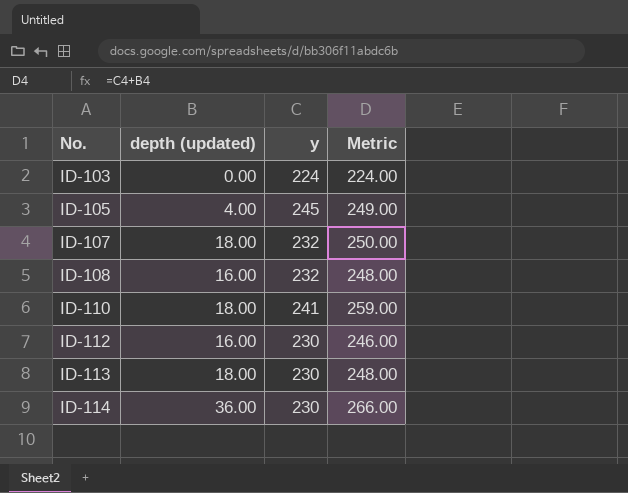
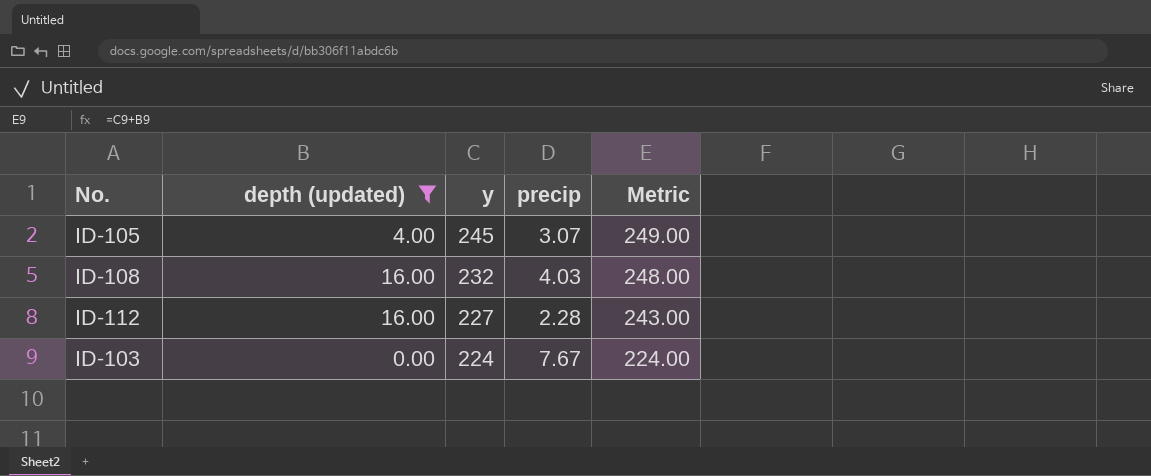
filter: none -> depth (updated) <= 16.00
row order: No. ascending -> y descending
column precip | position: none -> 4
ID-112 | y: 230 -> 227
ID-112 | Metric: 246.00 -> 243.00

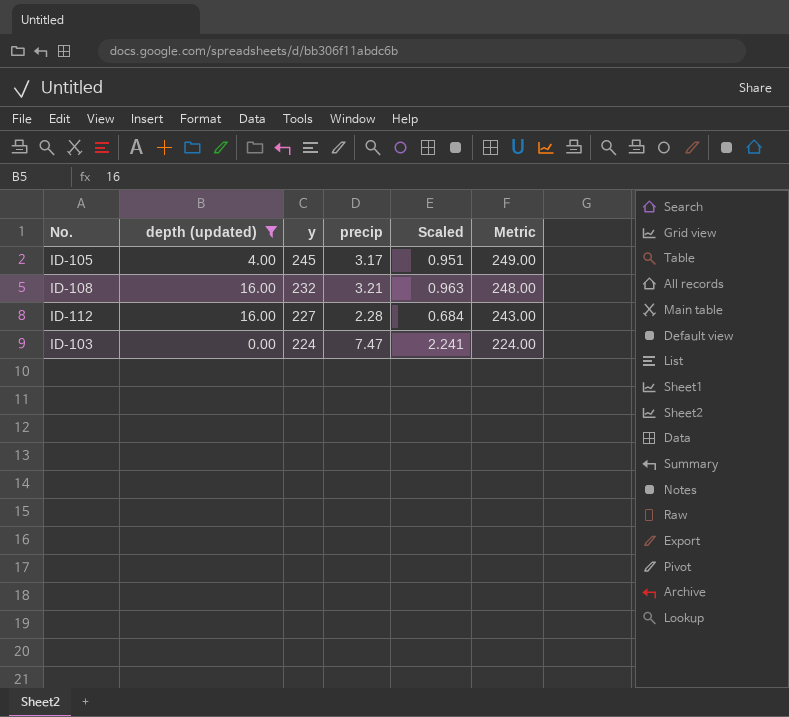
column Scaled | formula: none -> [precip] * 0.3
ID-105 | precip: 3.07 -> 3.17
ID-108 | precip: 4.03 -> 3.21
ID-103 | precip: 7.67 -> 7.47

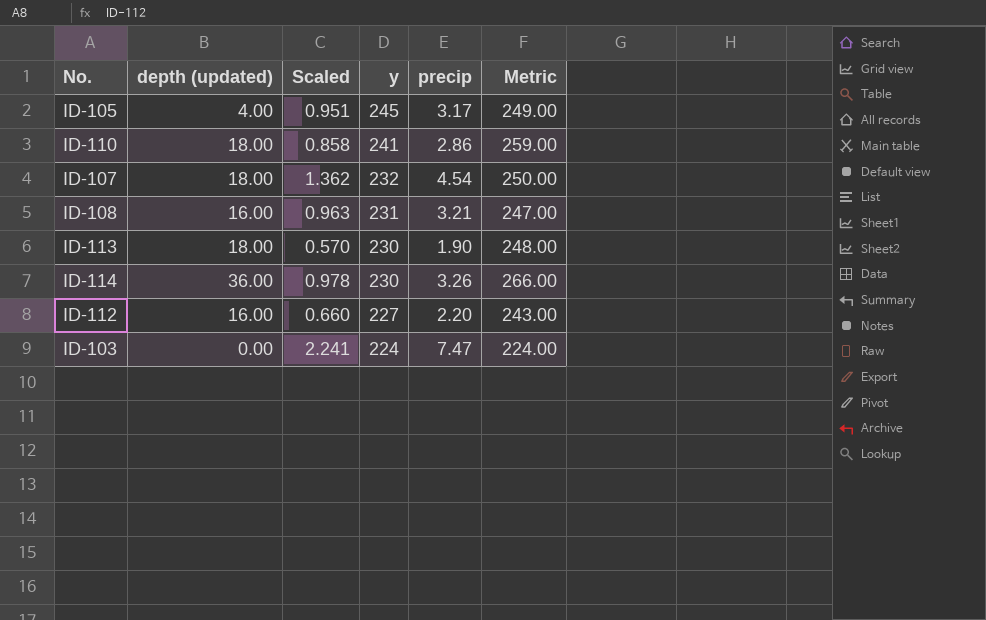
filter: depth (updated) <= 16.00 -> none
column Scaled | position: 5 -> 3
ID-108 | y: 232 -> 231
ID-108 | Metric: 248.00 -> 247.00
ID-112 | Scaled: 0.684 -> 0.660
ID-112 | precip: 2.28 -> 2.20

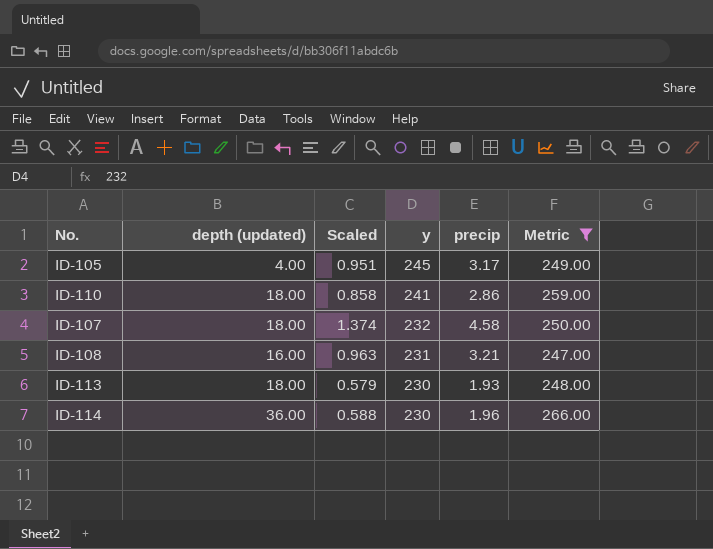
filter: none -> Metric >= 247.00
ID-107 | Scaled: 1.362 -> 1.374
ID-107 | precip: 4.54 -> 4.58
ID-113 | Scaled: 0.570 -> 0.579
ID-113 | precip: 1.90 -> 1.93
ID-114 | Scaled: 0.978 -> 0.588
ID-114 | precip: 3.26 -> 1.96

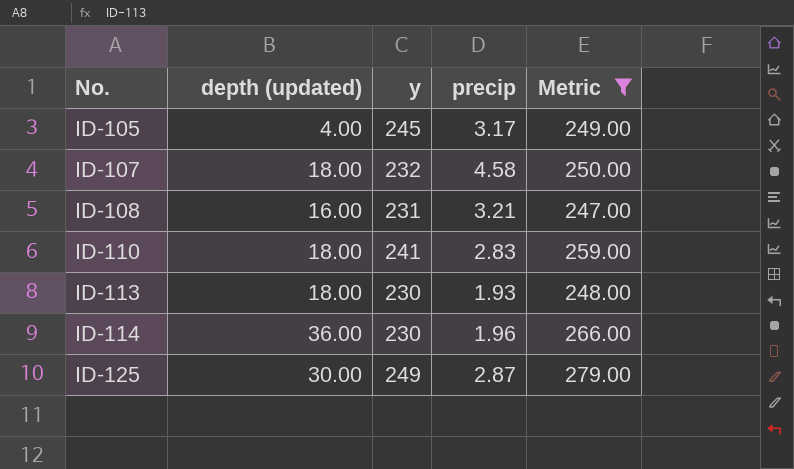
row order: y descending -> No. ascending
column Scaled | formula: [precip] * 0.3 -> none
ID-110 | precip: 2.86 -> 2.83
row ID-125: none -> 30.00 | 249 | 2.87 | 279.00

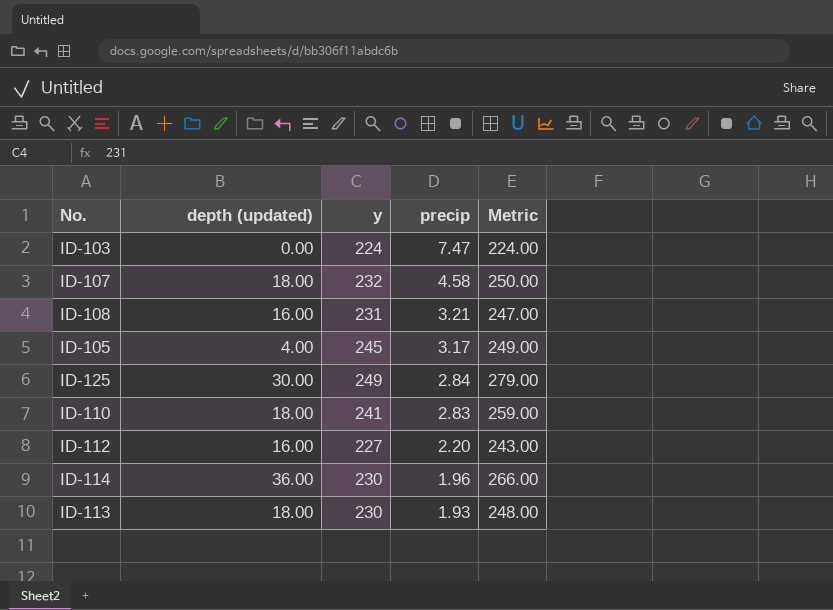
filter: Metric >= 247.00 -> none
row order: No. ascending -> precip descending
ID-125 | precip: 2.87 -> 2.84

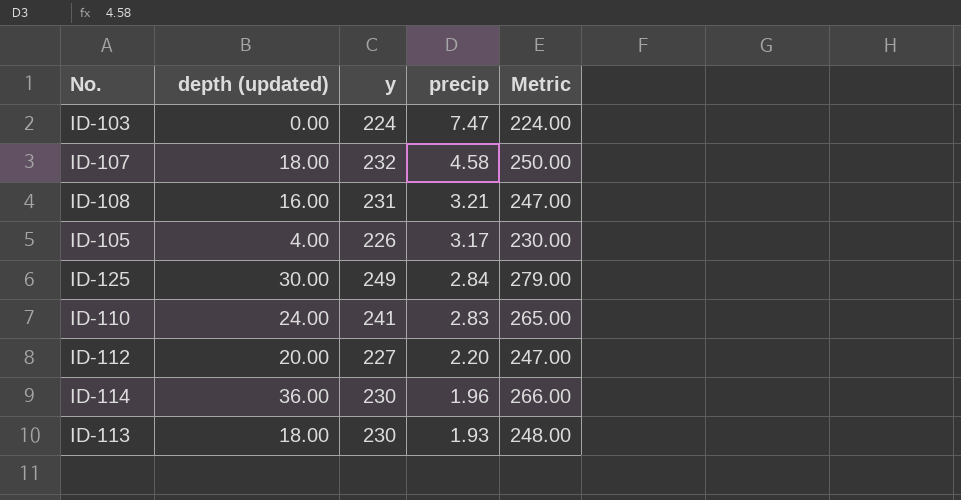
ID-105 | y: 245 -> 226
ID-105 | Metric: 249.00 -> 230.00
ID-110 | depth (updated): 18.00 -> 24.00
ID-110 | Metric: 259.00 -> 265.00
ID-112 | depth (updated): 16.00 -> 20.00
ID-112 | Metric: 243.00 -> 247.00

